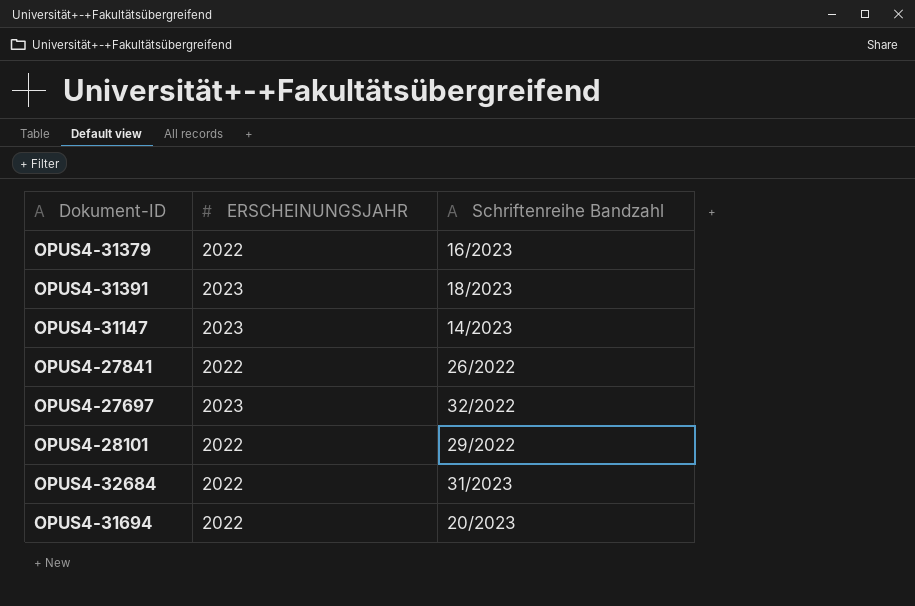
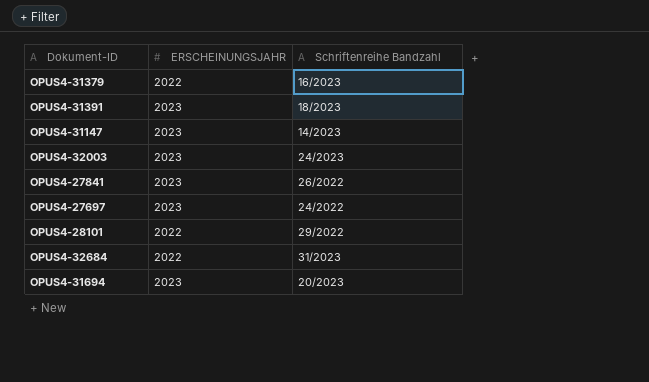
row OPUS4-32003: none -> 2023 | 24/2023
OPUS4-27841 | ERSCHEINUNGSJAHR: 2022 -> 2023
OPUS4-27697 | Schriftenreihe Bandzahl: 32/2022 -> 24/2022
OPUS4-31694 | ERSCHEINUNGSJAHR: 2022 -> 2023

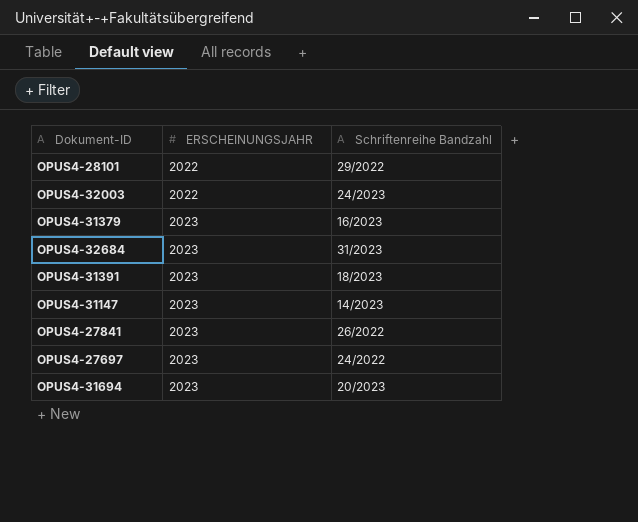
row order: none -> ERSCHEINUNGSJAHR ascending
OPUS4-32003 | ERSCHEINUNGSJAHR: 2023 -> 2022
OPUS4-31379 | ERSCHEINUNGSJAHR: 2022 -> 2023
OPUS4-32684 | ERSCHEINUNGSJAHR: 2022 -> 2023

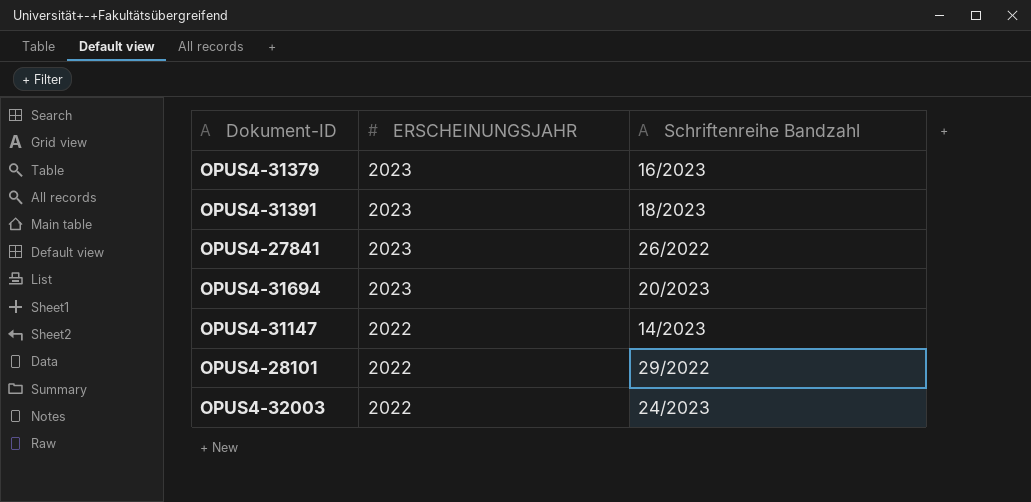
row order: ERSCHEINUNGSJAHR ascending -> ERSCHEINUNGSJAHR descending
row OPUS4-32684: 2023 | 31/2023 -> none
row OPUS4-27697: 2023 | 24/2022 -> none
OPUS4-31147 | ERSCHEINUNGSJAHR: 2023 -> 2022

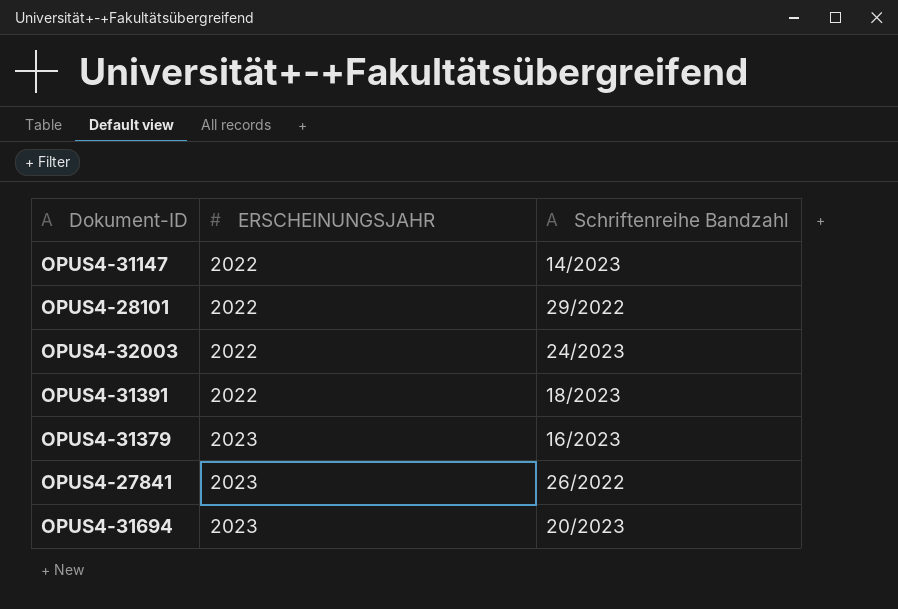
row order: ERSCHEINUNGSJAHR descending -> ERSCHEINUNGSJAHR ascending
OPUS4-31391 | ERSCHEINUNGSJAHR: 2023 -> 2022

